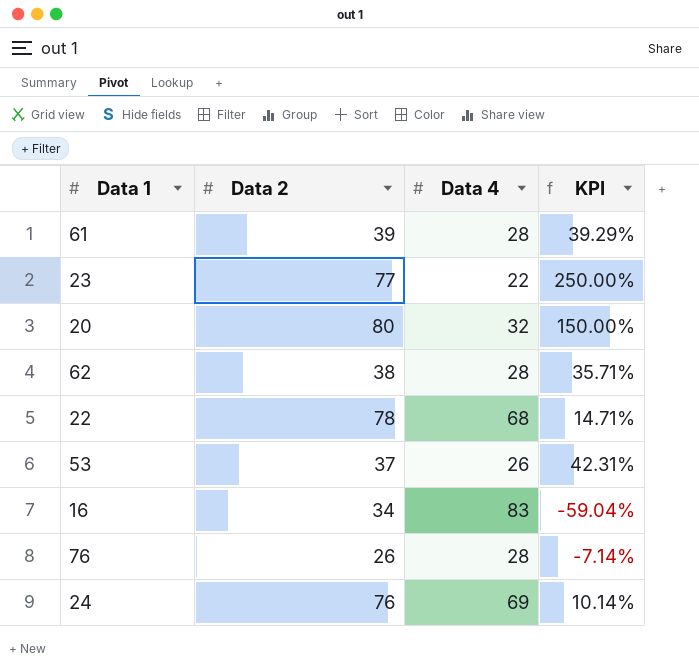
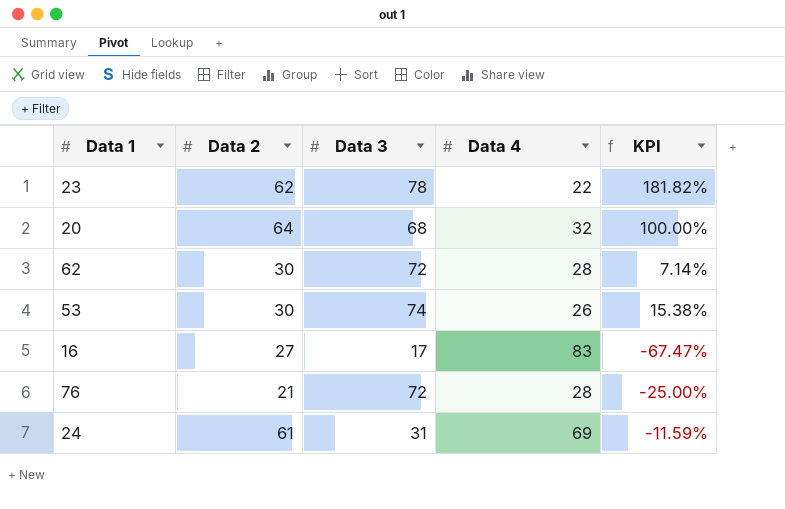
column Data 3 | position: none -> 3
row 61: 39 | 28 | 39.29% -> none
row 22: 78 | 68 | 14.71% -> none
23 | Data 2: 77 -> 62
23 | KPI: 250.00% -> 181.82%
20 | Data 2: 80 -> 64
20 | KPI: 150.00% -> 100.00%
62 | Data 2: 38 -> 30
62 | KPI: 35.71% -> 7.14%
53 | Data 2: 37 -> 30
53 | KPI: 42.31% -> 15.38%
16 | Data 2: 34 -> 27
16 | KPI: -59.04% -> -67.47%
76 | Data 2: 26 -> 21
76 | KPI: -7.14% -> -25.00%
24 | Data 2: 76 -> 61
24 | KPI: 10.14% -> -11.59%

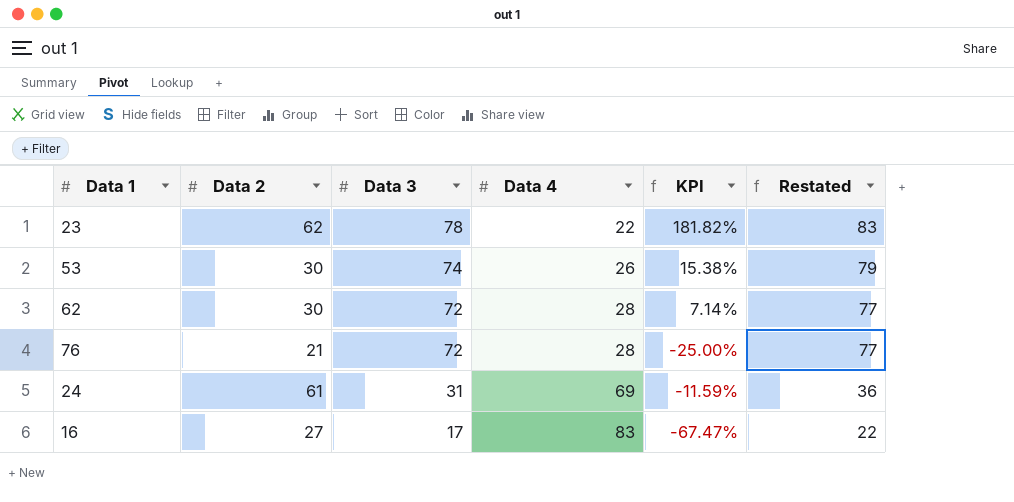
row order: none -> Data 3 descending
column Restated | formula: none -> [Data 3] + 5
row 20: 64 | 68 | 32 | 100.00% -> none

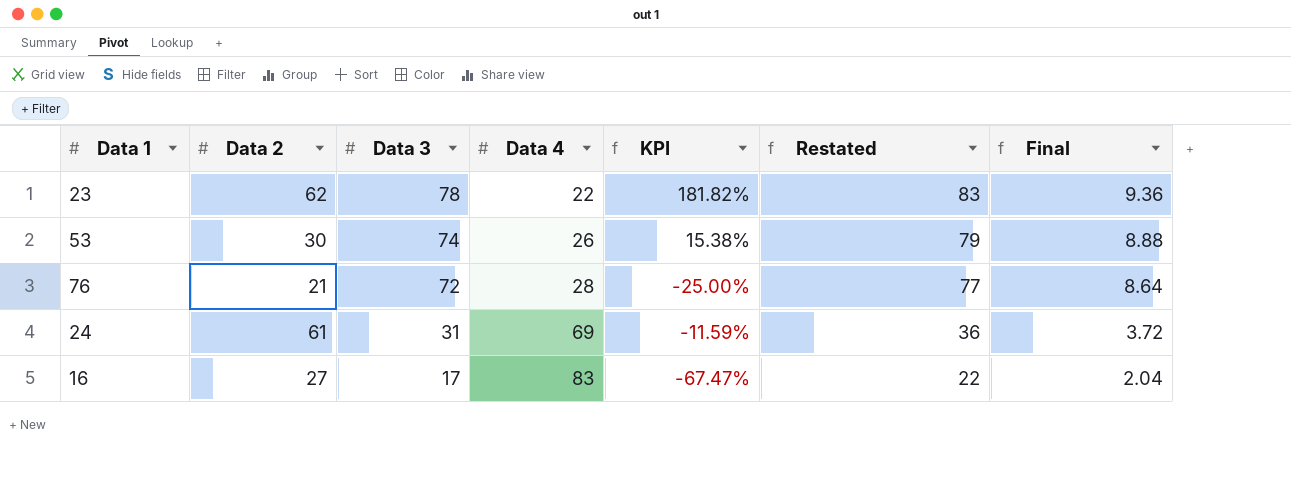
column Final | formula: none -> [Data 3] * 0.12
row 62: 30 | 72 | 28 | 7.14% | 77 -> none

